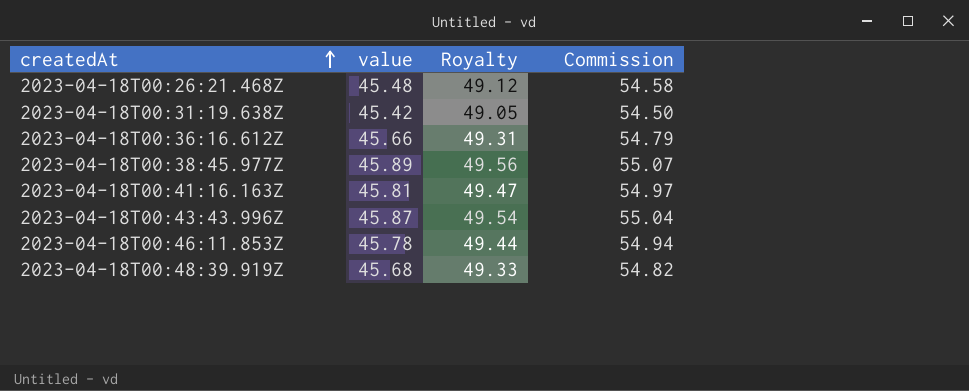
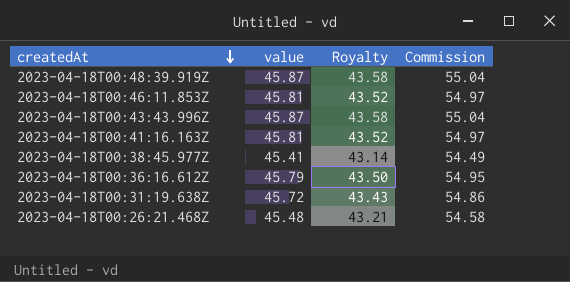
row order: createdAt ascending -> createdAt descending
column Royalty | formula: [value] * 1.08 -> [value] * 0.95
2023-04-18T00:48:39.919Z | value: 45.68 -> 45.87
2023-04-18T00:48:39.919Z | Commission: 54.82 -> 55.04
2023-04-18T00:46:11.853Z | value: 45.78 -> 45.81
2023-04-18T00:46:11.853Z | Commission: 54.94 -> 54.97
2023-04-18T00:38:45.977Z | value: 45.89 -> 45.41
2023-04-18T00:38:45.977Z | Commission: 55.07 -> 54.49
2023-04-18T00:36:16.612Z | value: 45.66 -> 45.79
2023-04-18T00:36:16.612Z | Commission: 54.79 -> 54.95
2023-04-18T00:31:19.638Z | value: 45.42 -> 45.72
2023-04-18T00:31:19.638Z | Commission: 54.50 -> 54.86

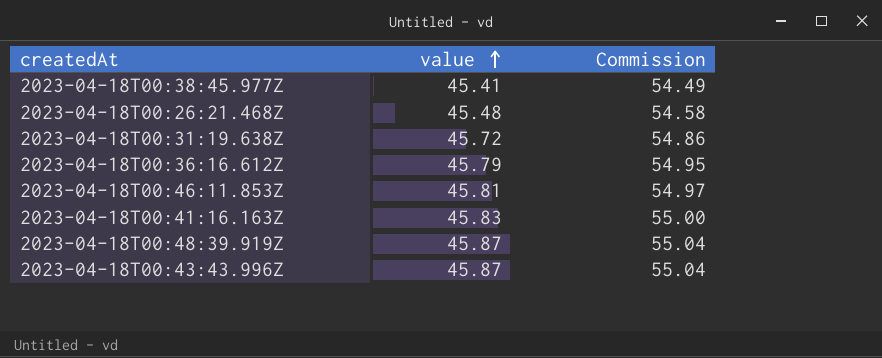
row order: createdAt descending -> value ascending
column Royalty | formula: [value] * 0.95 -> none
2023-04-18T00:41:16.163Z | value: 45.81 -> 45.83
2023-04-18T00:41:16.163Z | Commission: 54.97 -> 55.00

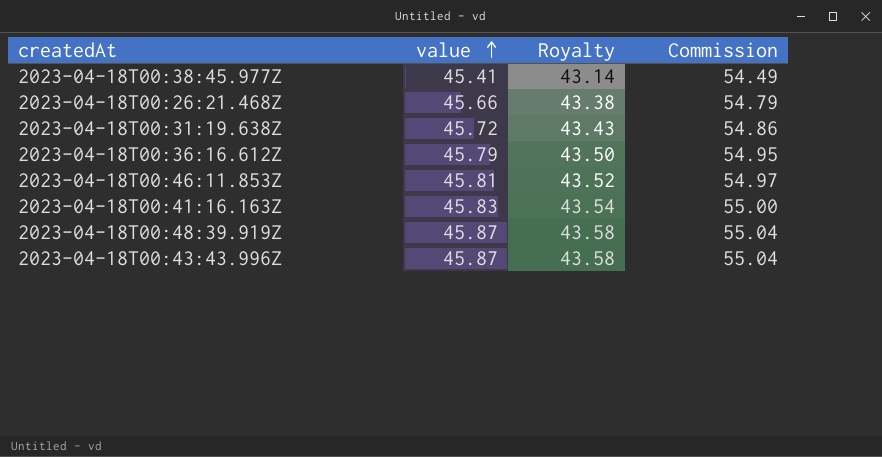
column Royalty | formula: none -> [value] * 0.95
2023-04-18T00:26:21.468Z | value: 45.48 -> 45.66
2023-04-18T00:26:21.468Z | Commission: 54.58 -> 54.79

